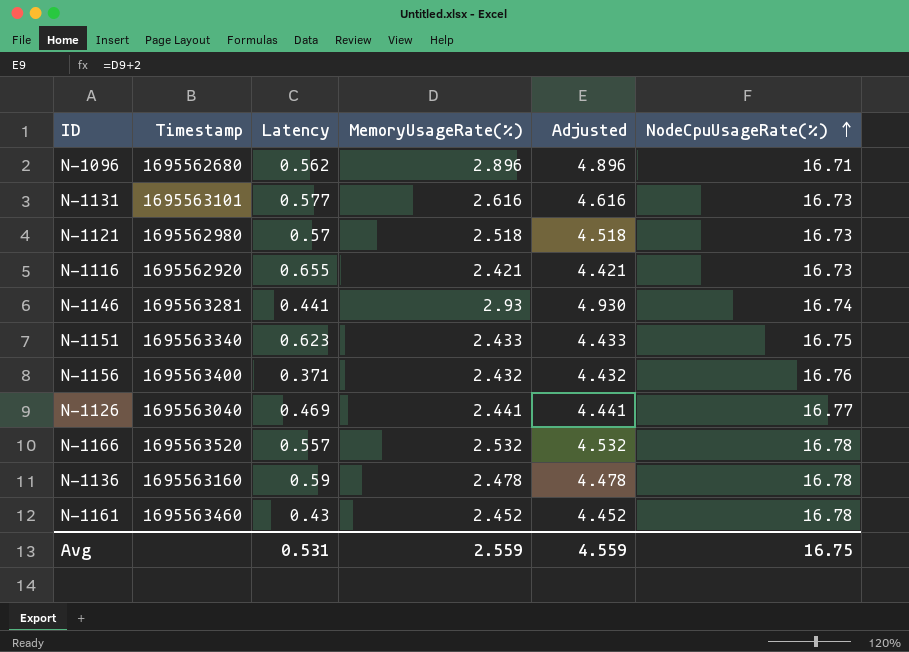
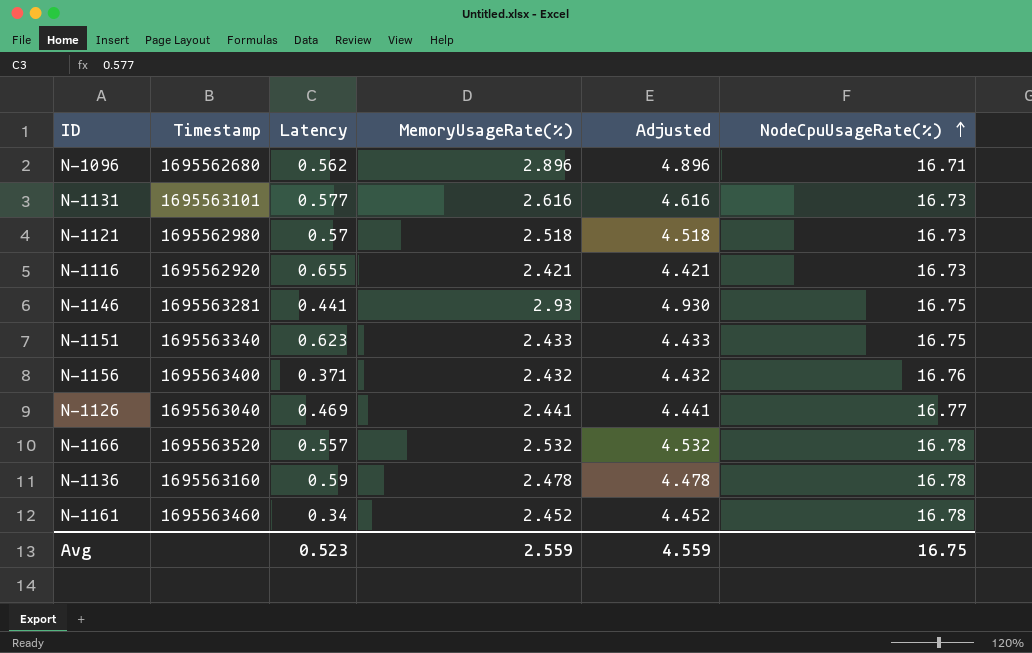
N-1146 | NodeCpuUsageRate(%): 16.74 -> 16.75
N-1161 | Latency: 0.43 -> 0.34
Avg | Latency: 0.531 -> 0.523

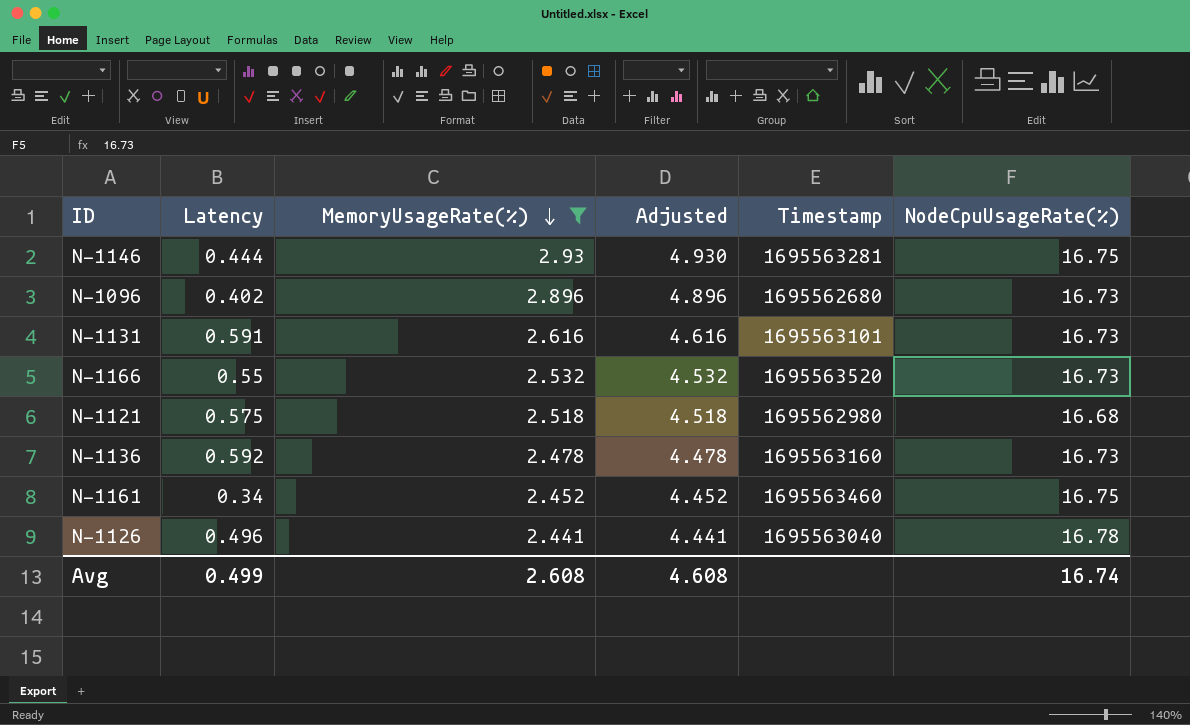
filter: none -> MemoryUsageRate(%) >= 2.441
row order: NodeCpuUsageRate(%) ascending -> MemoryUsageRate(%) descending
column Timestamp | position: 2 -> 5
N-1146 | Latency: 0.441 -> 0.444
N-1096 | Latency: 0.562 -> 0.402
N-1096 | NodeCpuUsageRate(%): 16.71 -> 16.73
N-1131 | Latency: 0.577 -> 0.591
N-1166 | Latency: 0.557 -> 0.55
N-1166 | NodeCpuUsageRate(%): 16.78 -> 16.73
N-1121 | Latency: 0.57 -> 0.575
N-1121 | NodeCpuUsageRate(%): 16.73 -> 16.68
N-1136 | Latency: 0.59 -> 0.592
N-1136 | NodeCpuUsageRate(%): 16.78 -> 16.73
N-1161 | NodeCpuUsageRate(%): 16.78 -> 16.75
N-1126 | Latency: 0.469 -> 0.496
N-1126 | NodeCpuUsageRate(%): 16.77 -> 16.78
Avg | Latency: 0.523 -> 0.499
Avg | MemoryUsageRate(%): 2.559 -> 2.608
Avg | Adjusted: 4.559 -> 4.608
Avg | NodeCpuUsageRate(%): 16.75 -> 16.74

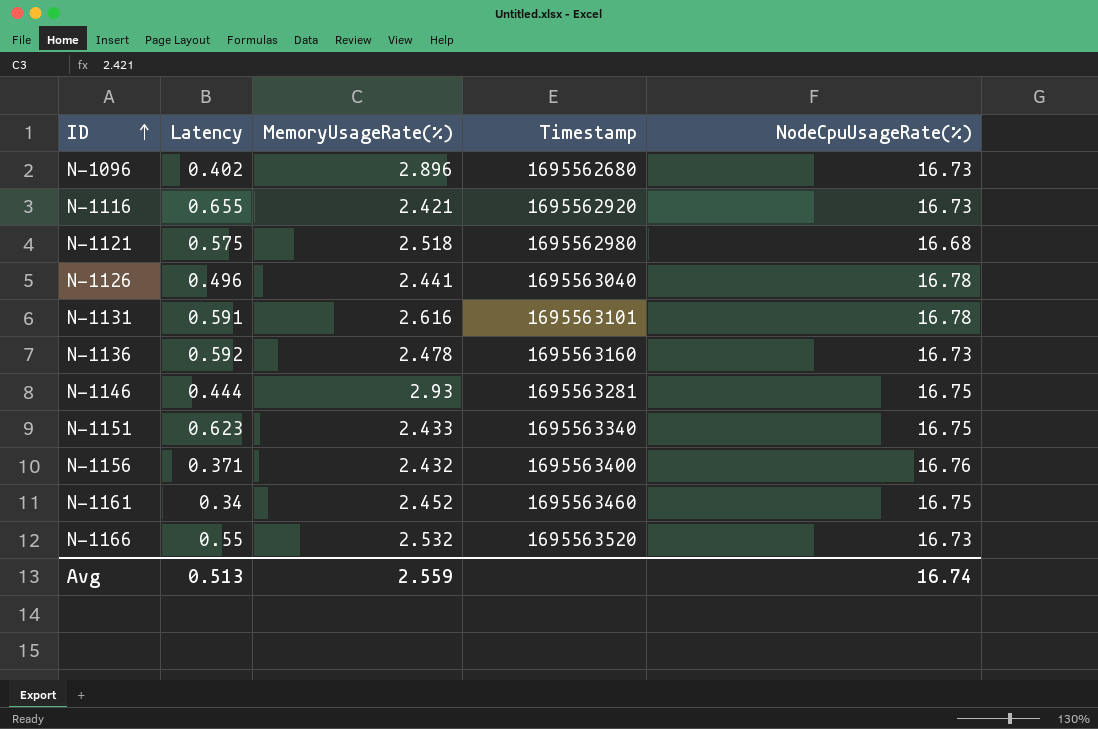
filter: MemoryUsageRate(%) >= 2.441 -> none
row order: MemoryUsageRate(%) descending -> ID ascending
column Adjusted | formula: [MemoryUsageRate(%)] + 2 -> none
N-1131 | NodeCpuUsageRate(%): 16.73 -> 16.78
Avg | Latency: 0.499 -> 0.513
Avg | MemoryUsageRate(%): 2.608 -> 2.559

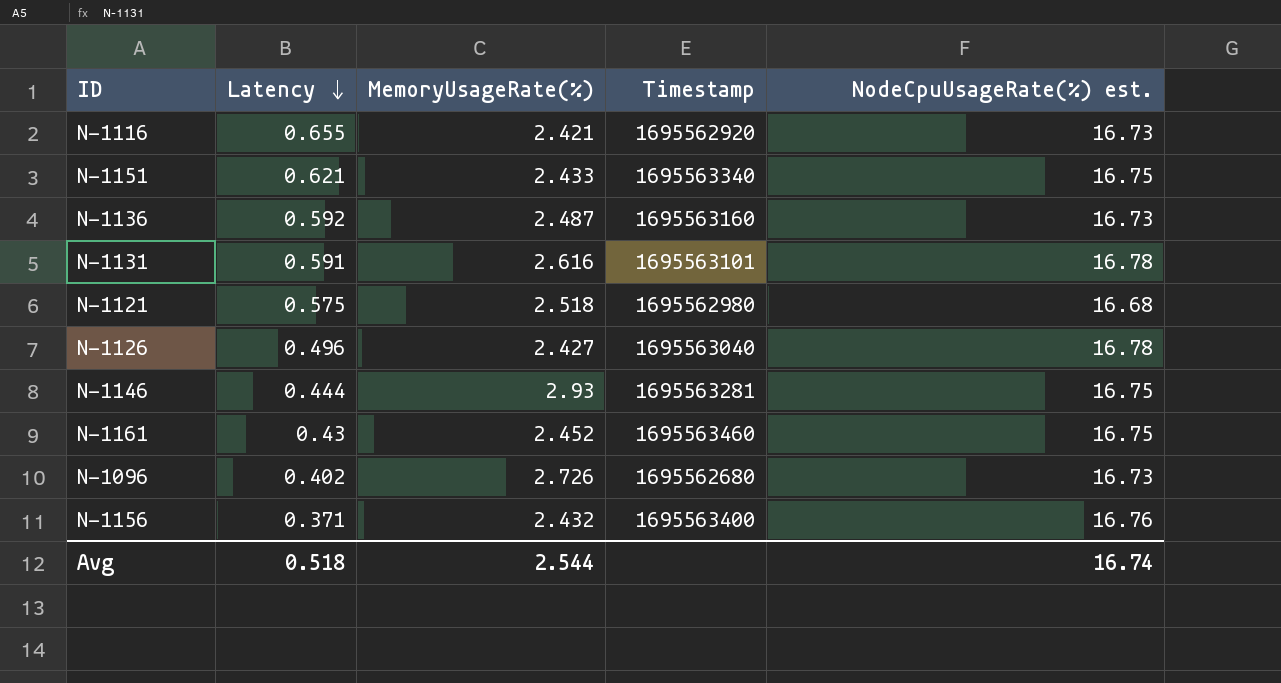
row order: ID ascending -> Latency descending
column name: NodeCpuUsageRate(%) -> NodeCpuUsageRate(%) est.
row N-1166: 0.55 | 2.532 | 1695563520 | 16.73 -> none
N-1151 | Latency: 0.623 -> 0.621
N-1136 | MemoryUsageRate(%): 2.478 -> 2.487
N-1126 | MemoryUsageRate(%): 2.441 -> 2.427
N-1161 | Latency: 0.34 -> 0.43
N-1096 | MemoryUsageRate(%): 2.896 -> 2.726
Avg | Latency: 0.513 -> 0.518
Avg | MemoryUsageRate(%): 2.559 -> 2.544

